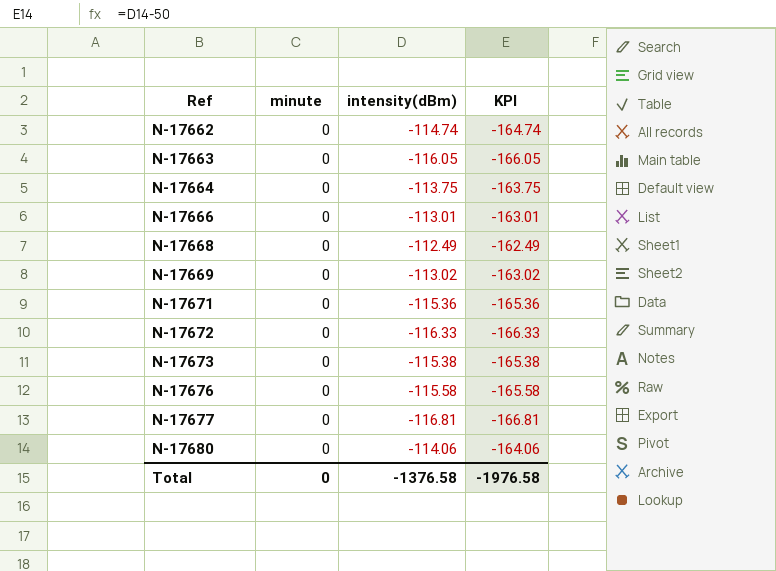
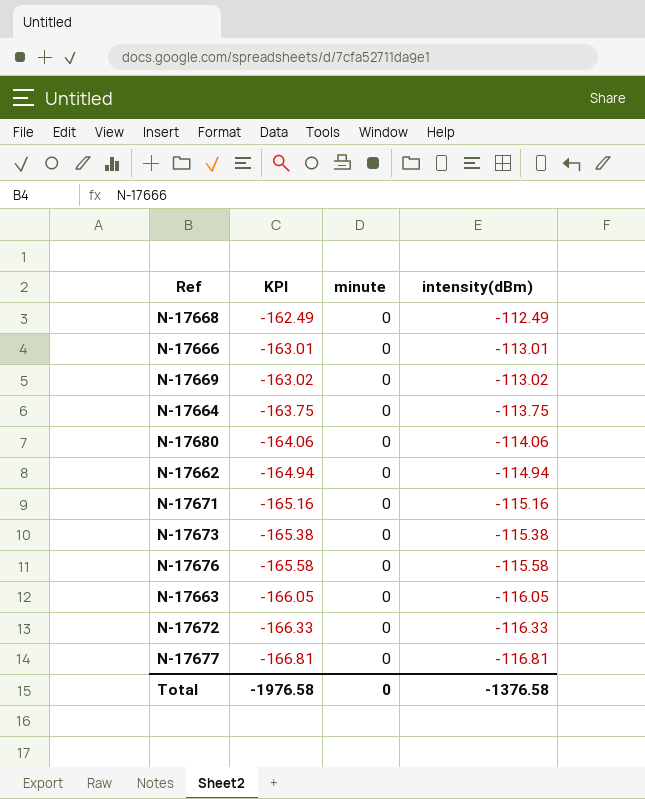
row order: Ref ascending -> KPI descending
column KPI | position: 4 -> 2
N-17662 | KPI: -164.74 -> -164.94
N-17662 | intensity(dBm): -114.74 -> -114.94
N-17671 | KPI: -165.36 -> -165.16
N-17671 | intensity(dBm): -115.36 -> -115.16

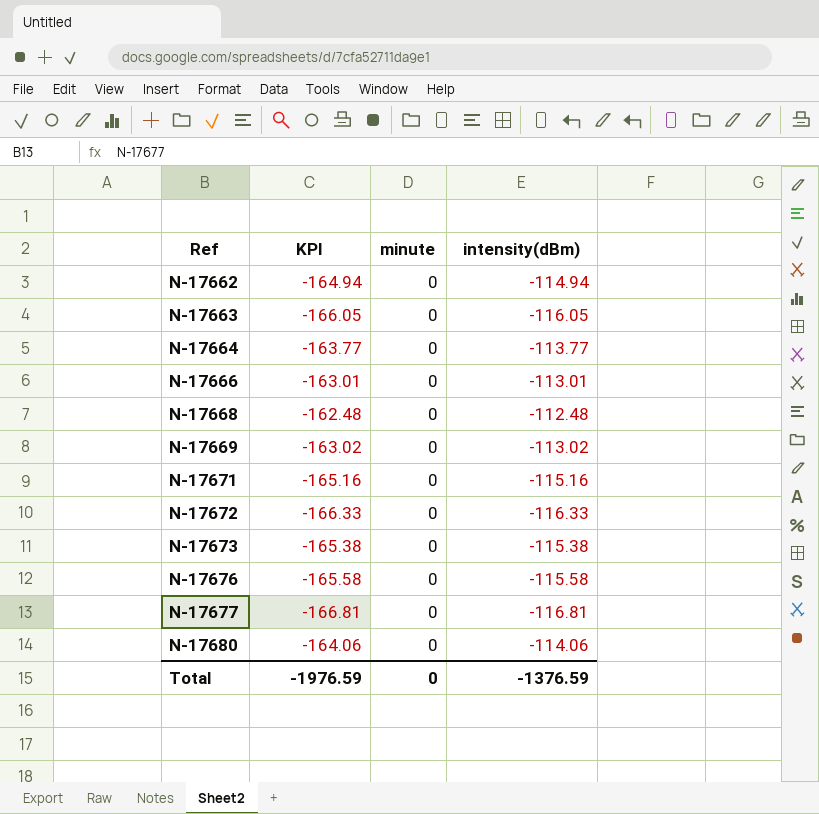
row order: KPI descending -> Ref ascending
N-17664 | KPI: -163.75 -> -163.77
N-17664 | intensity(dBm): -113.75 -> -113.77
N-17668 | KPI: -162.49 -> -162.48
N-17668 | intensity(dBm): -112.49 -> -112.48
Total | KPI: -1976.58 -> -1976.59
Total | intensity(dBm): -1376.58 -> -1376.59

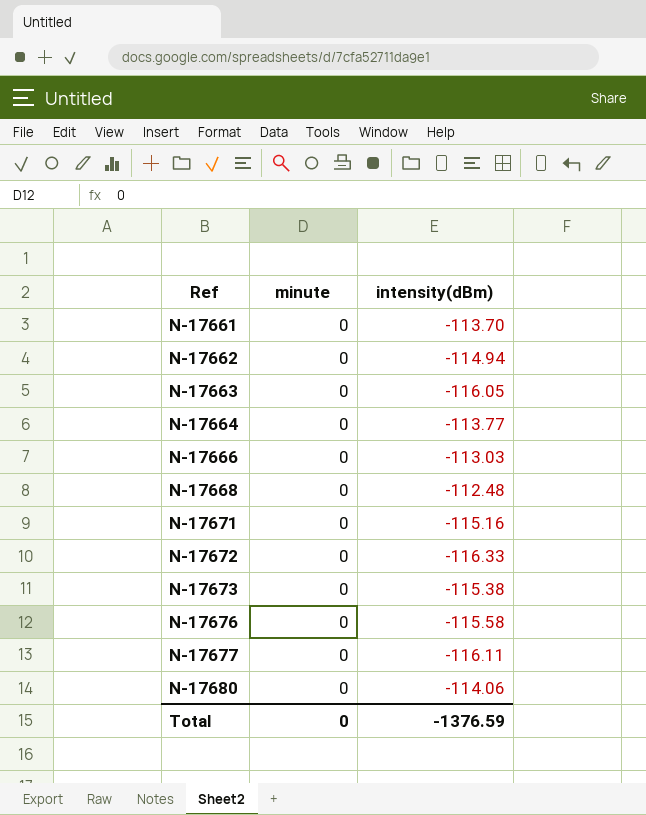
column KPI | formula: [intensity(dBm)] - 50 -> none
row N-17669: -163.02 | 0 | -113.02 -> none
row N-17661: none -> 0 | -113.70
N-17666 | intensity(dBm): -113.01 -> -113.03
N-17677 | intensity(dBm): -116.81 -> -116.11

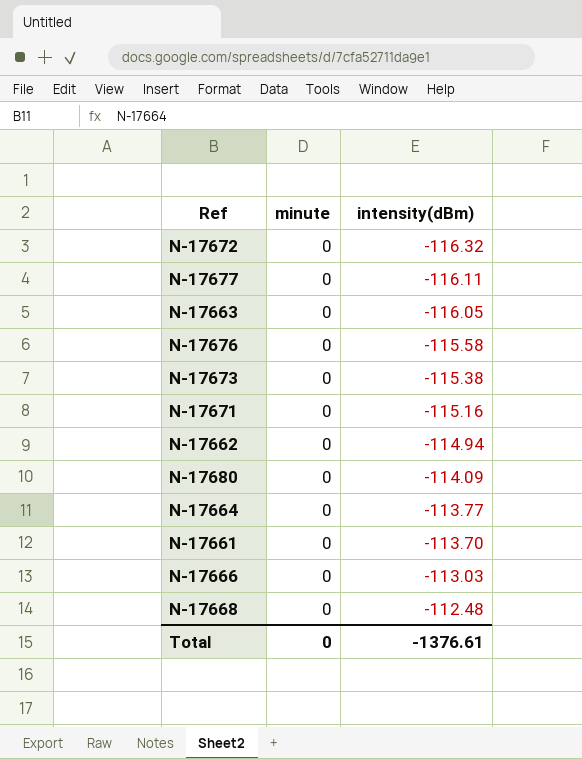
row order: Ref ascending -> intensity(dBm) ascending
N-17672 | intensity(dBm): -116.33 -> -116.32
N-17680 | intensity(dBm): -114.06 -> -114.09
Total | intensity(dBm): -1376.59 -> -1376.61

